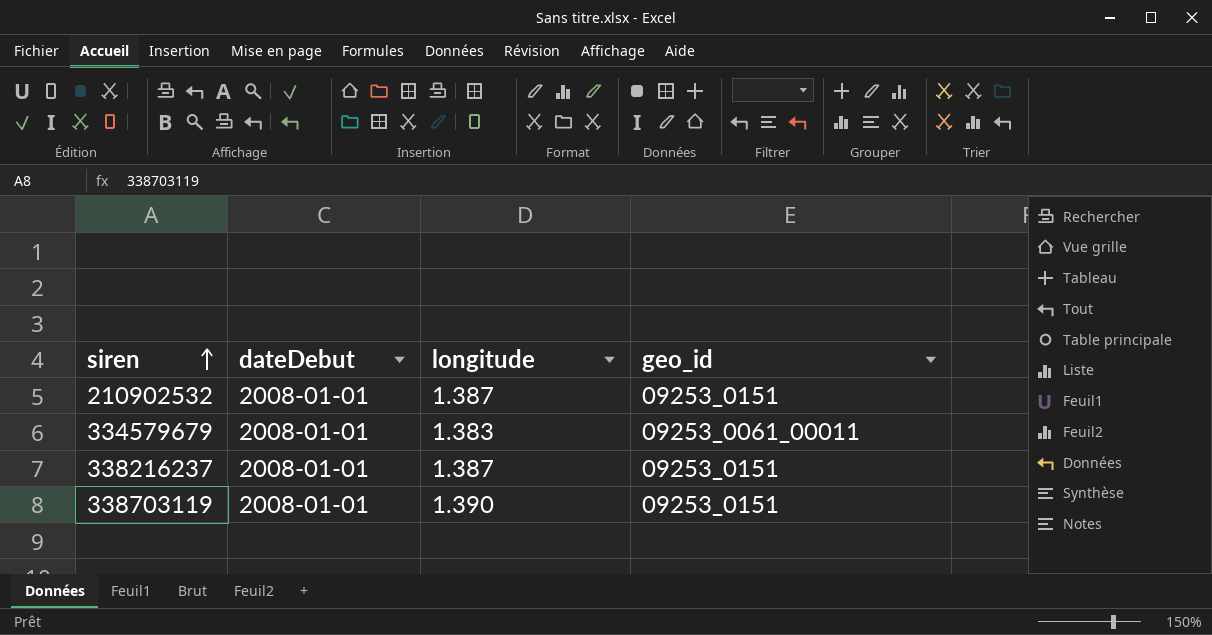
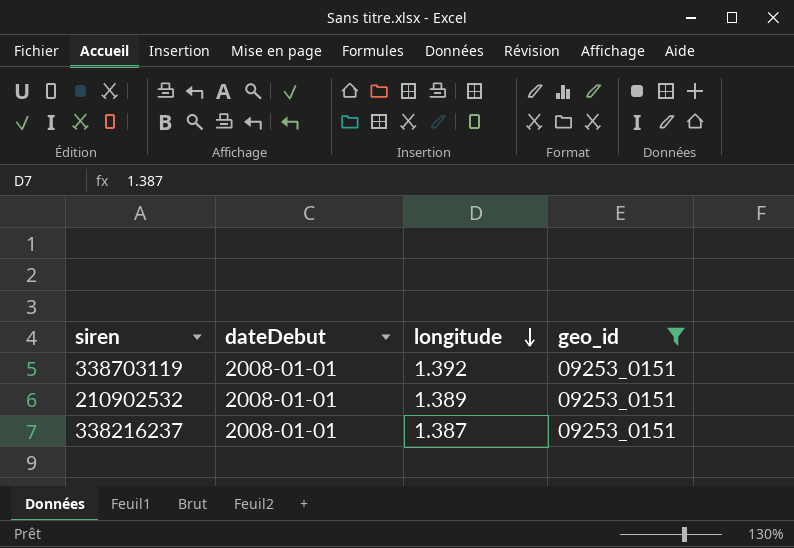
filter: none -> geo_id = 09253_0151
row order: siren ascending -> longitude descending
338703119 | longitude: 1.390 -> 1.392
210902532 | longitude: 1.387 -> 1.389

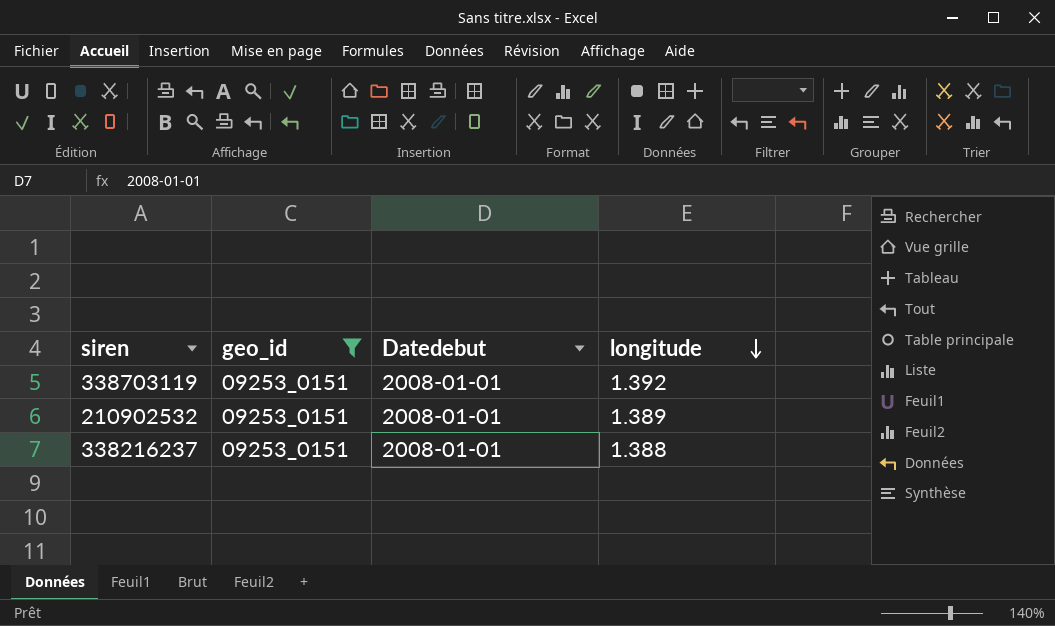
column geo_id | position: 4 -> 2
column name: dateDebut -> Datedebut
338216237 | longitude: 1.387 -> 1.388

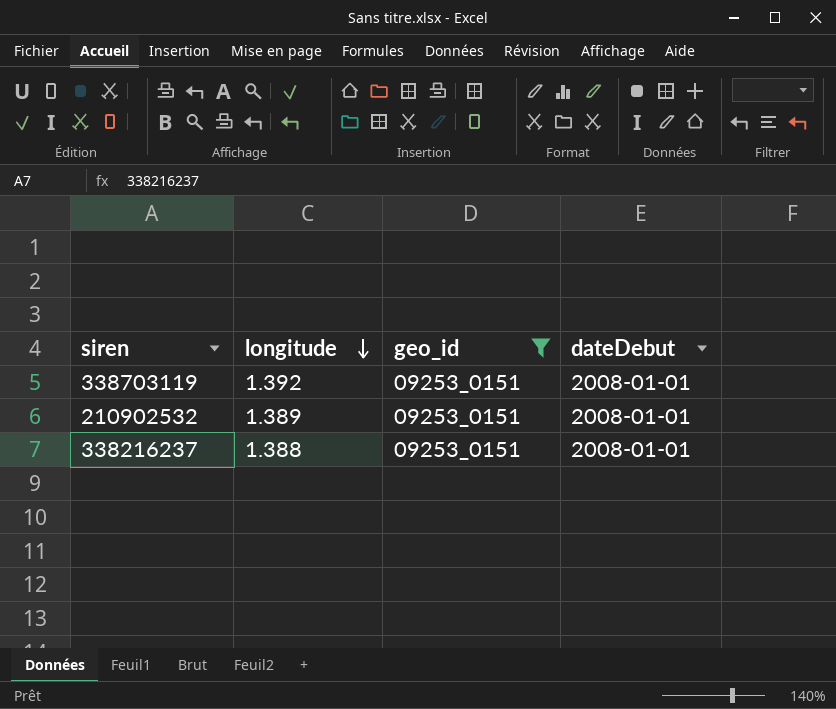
column longitude | position: 4 -> 2
column name: Datedebut -> dateDebut

